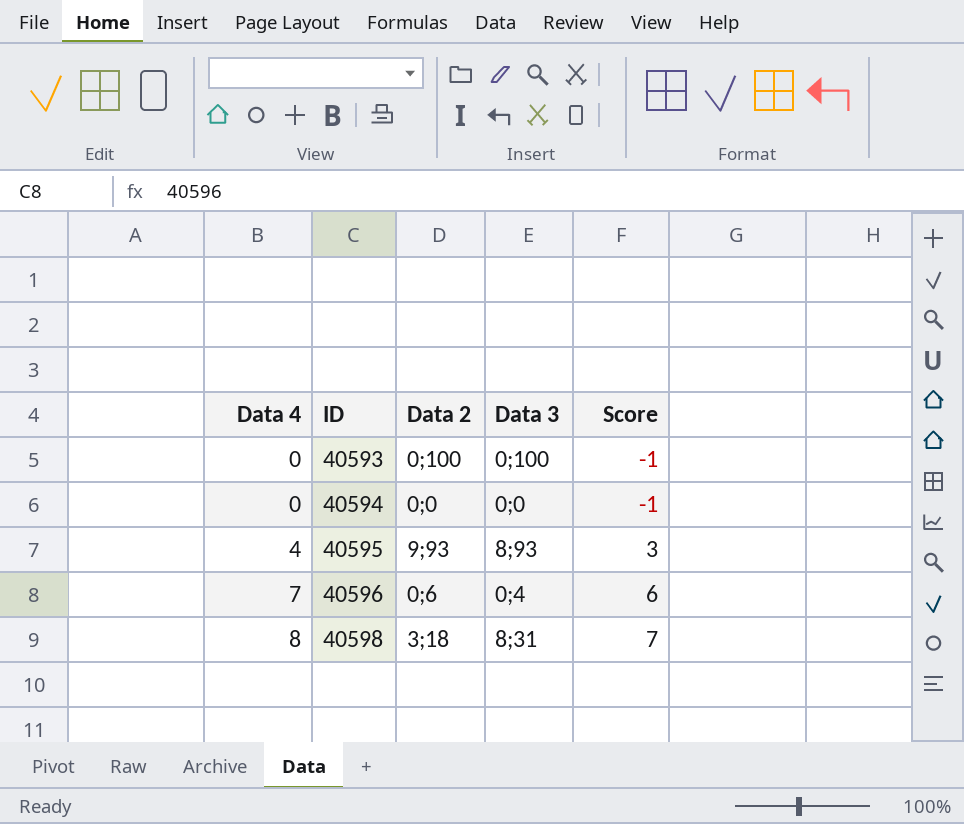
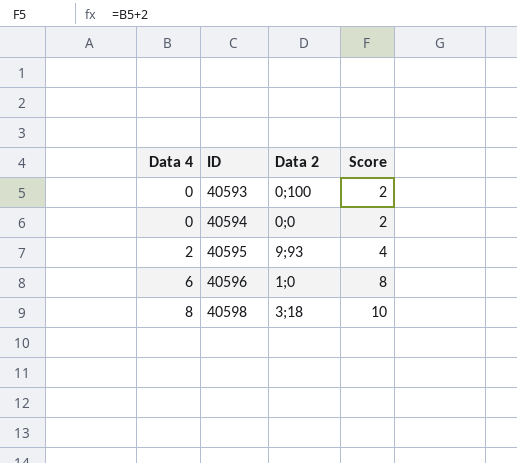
column Data 3 | position: 4 -> none
column Score | formula: [Data 4] - 1 -> [Data 4] + 2
40595 | Data 4: 4 -> 2
40596 | Data 4: 7 -> 6
40596 | Data 2: 0;6 -> 1;0

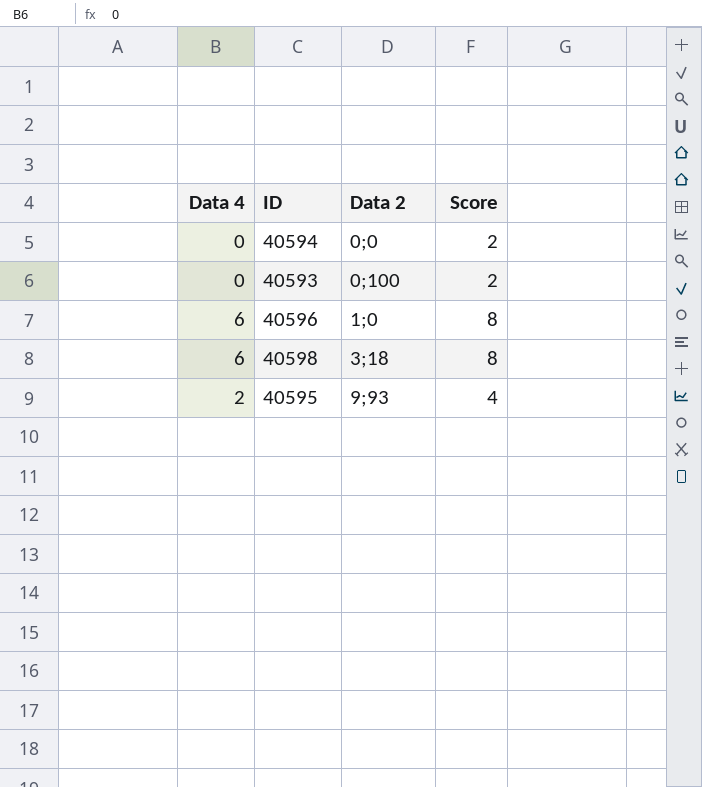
row order: Data 4 ascending -> Data 2 ascending
40598 | Data 4: 8 -> 6
40598 | Score: 10 -> 8

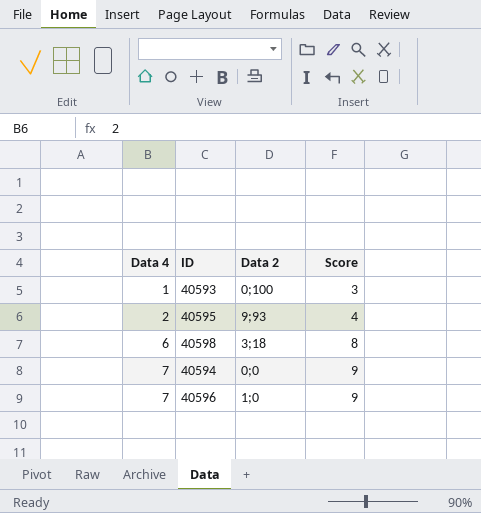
row order: Data 2 ascending -> Data 4 ascending
40593 | Data 4: 0 -> 1
40593 | Score: 2 -> 3
40594 | Data 4: 0 -> 7
40594 | Score: 2 -> 9
40596 | Data 4: 6 -> 7
40596 | Score: 8 -> 9

